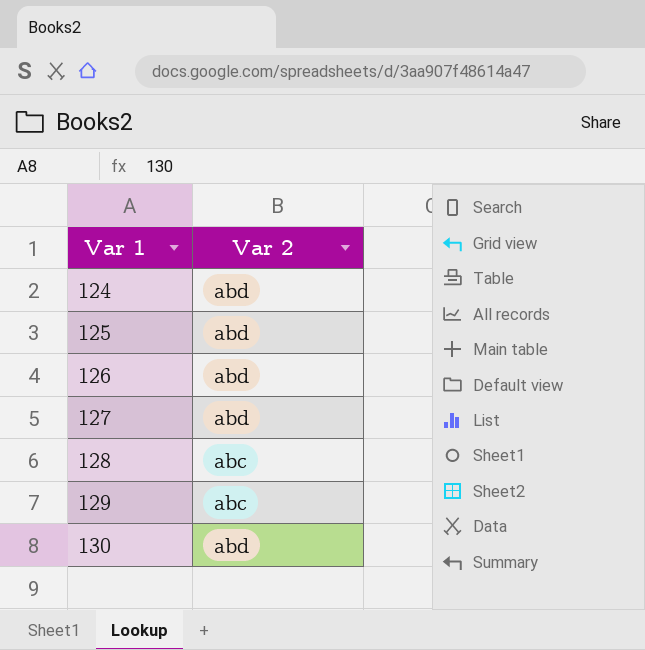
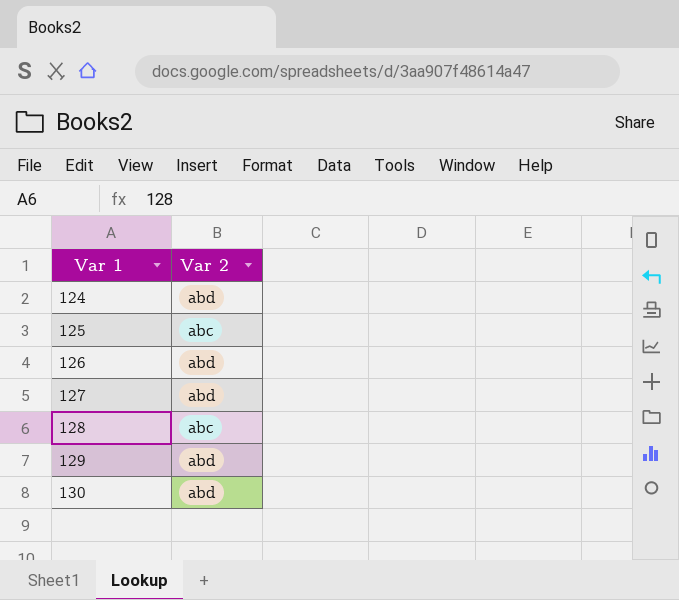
125 | Var 2: abd -> abc
129 | Var 2: abc -> abd

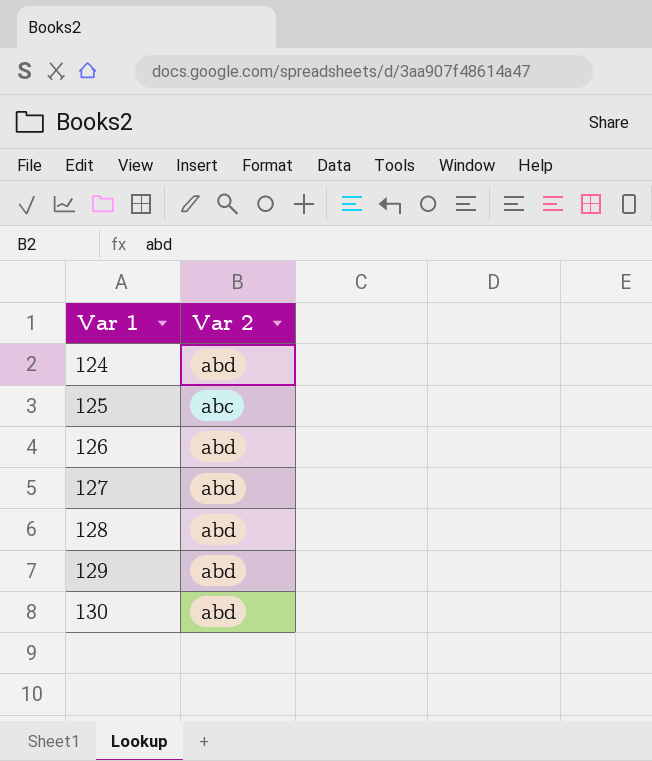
128 | Var 2: abc -> abd

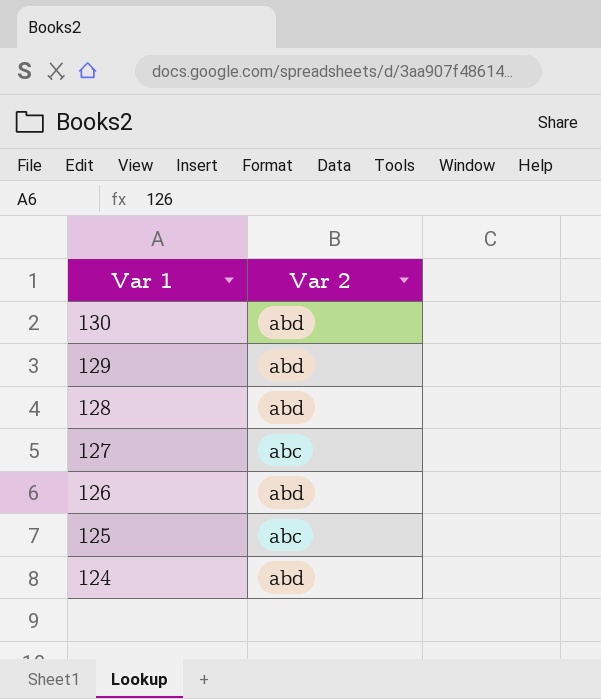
row order: Var 1 ascending -> Var 1 descending
127 | Var 2: abd -> abc

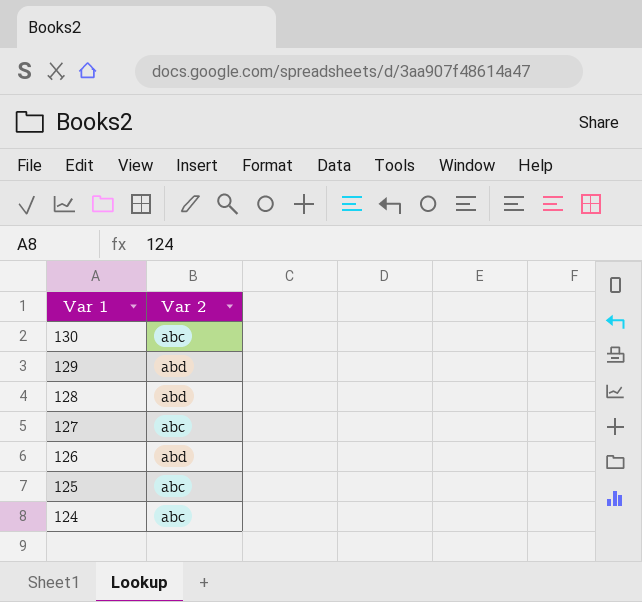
130 | Var 2: abd -> abc
124 | Var 2: abd -> abc

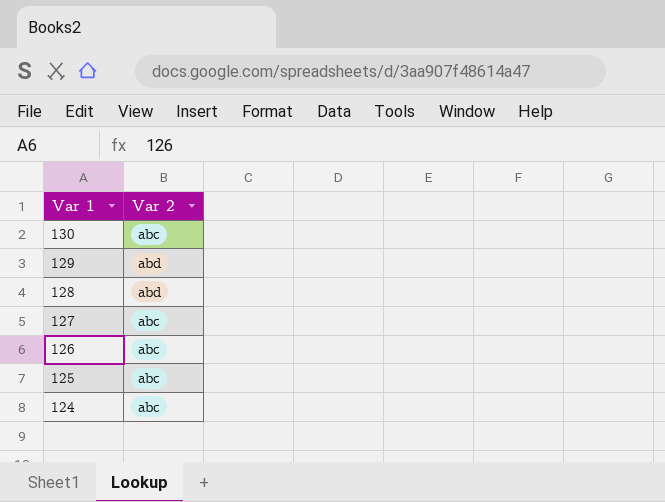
126 | Var 2: abd -> abc

